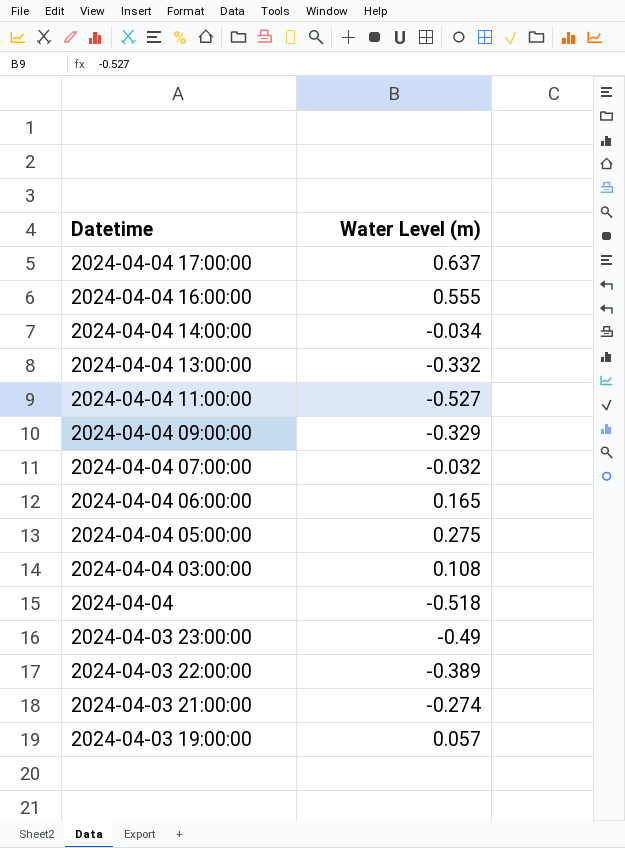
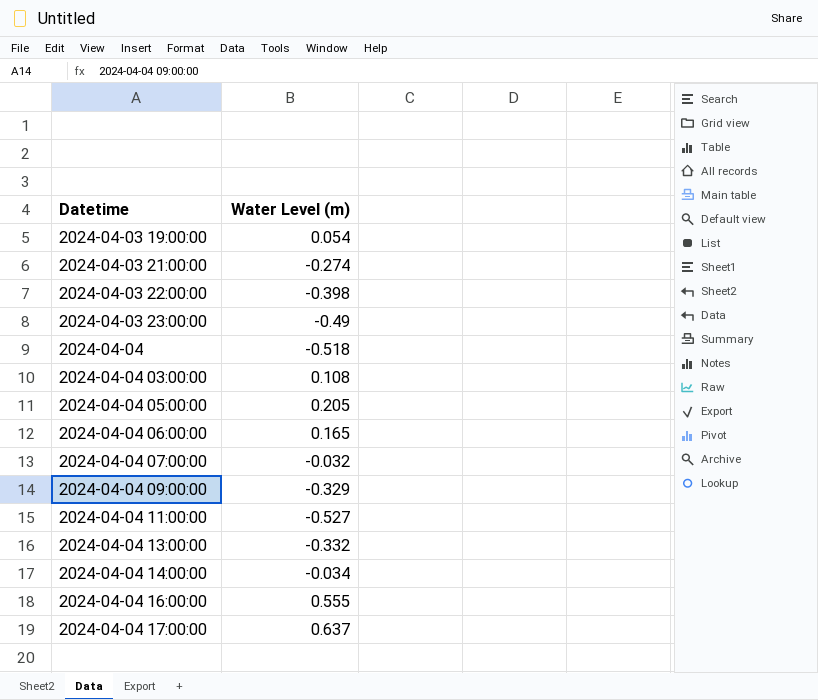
row order: Datetime descending -> Datetime ascending
2024-04-03 19:00:00 | Water Level (m): 0.057 -> 0.054
2024-04-03 22:00:00 | Water Level (m): -0.389 -> -0.398
2024-04-04 05:00:00 | Water Level (m): 0.275 -> 0.205

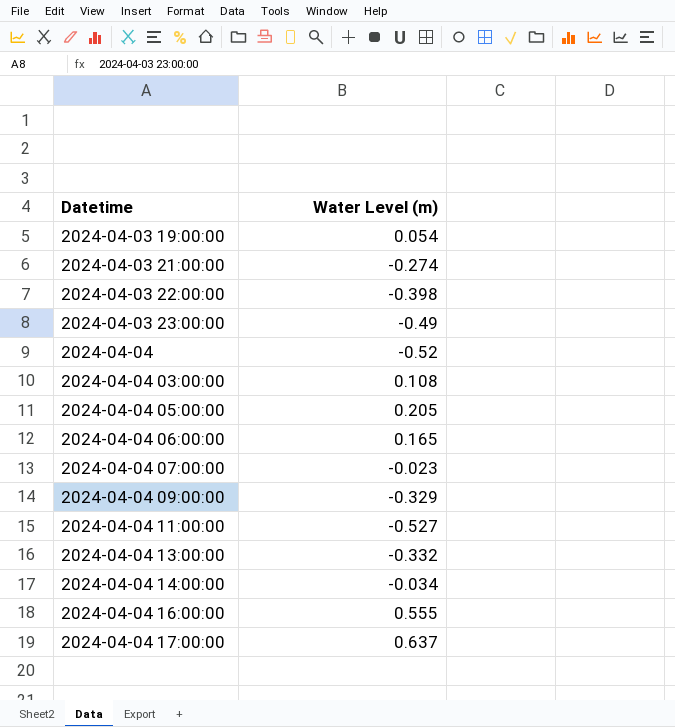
2024-04-04 | Water Level (m): -0.518 -> -0.52
2024-04-04 07:00:00 | Water Level (m): -0.032 -> -0.023

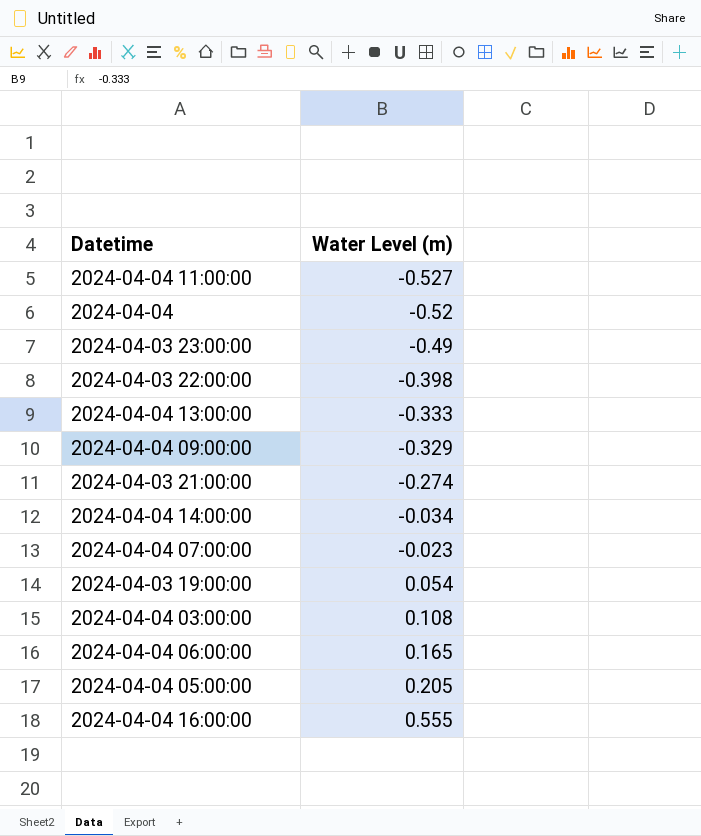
row order: Datetime ascending -> Water Level (m) ascending
row 2024-04-04 17:00:00: 0.637 -> none
2024-04-04 13:00:00 | Water Level (m): -0.332 -> -0.333

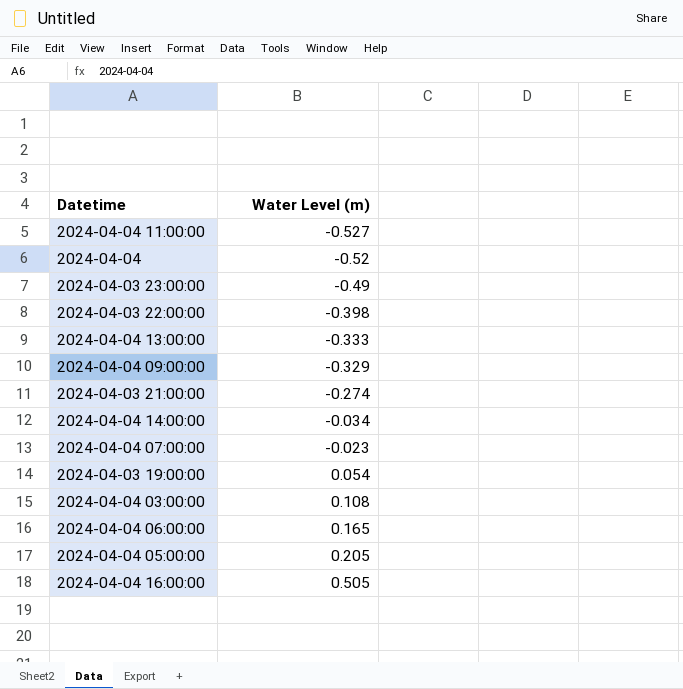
2024-04-04 16:00:00 | Water Level (m): 0.555 -> 0.505

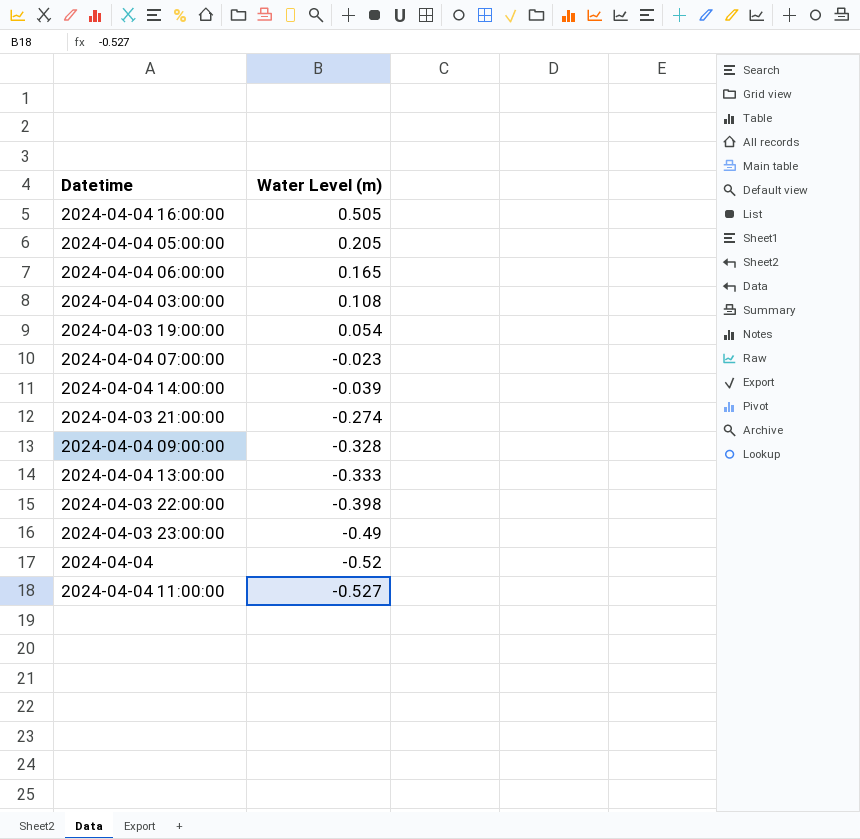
row order: Water Level (m) ascending -> Water Level (m) descending
2024-04-04 14:00:00 | Water Level (m): -0.034 -> -0.039
2024-04-04 09:00:00 | Water Level (m): -0.329 -> -0.328

